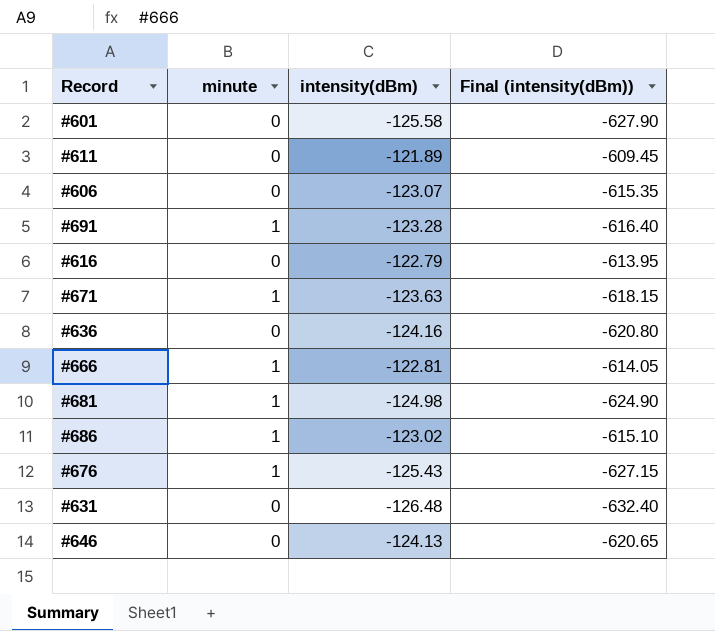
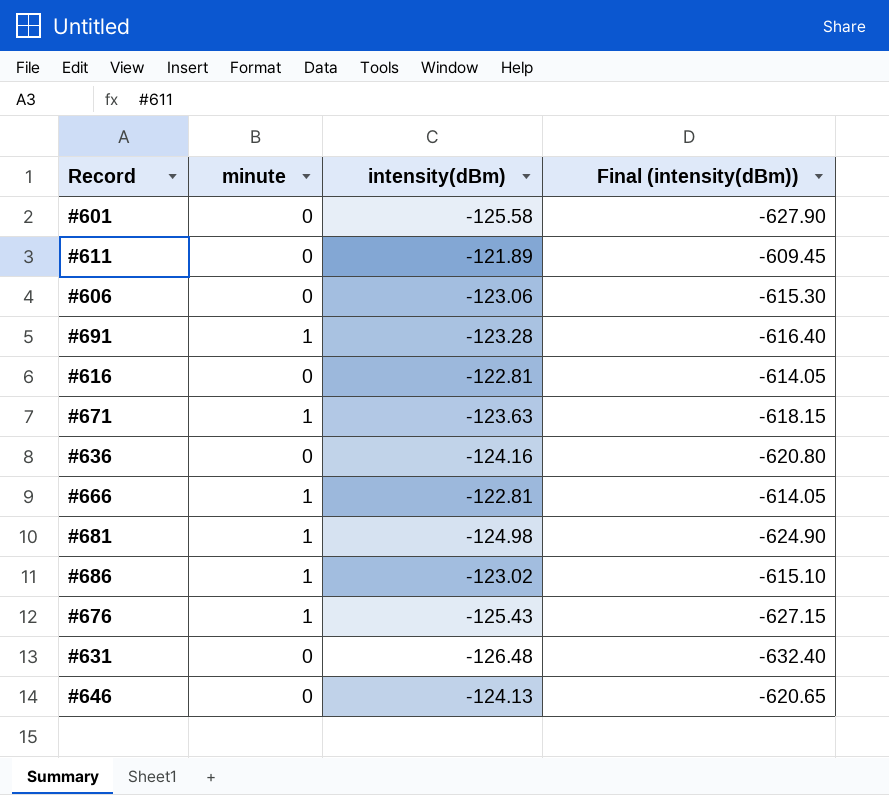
#606 | intensity(dBm): -123.07 -> -123.06
#606 | Final (intensity(dBm)): -615.35 -> -615.30
#616 | intensity(dBm): -122.79 -> -122.81
#616 | Final (intensity(dBm)): -613.95 -> -614.05

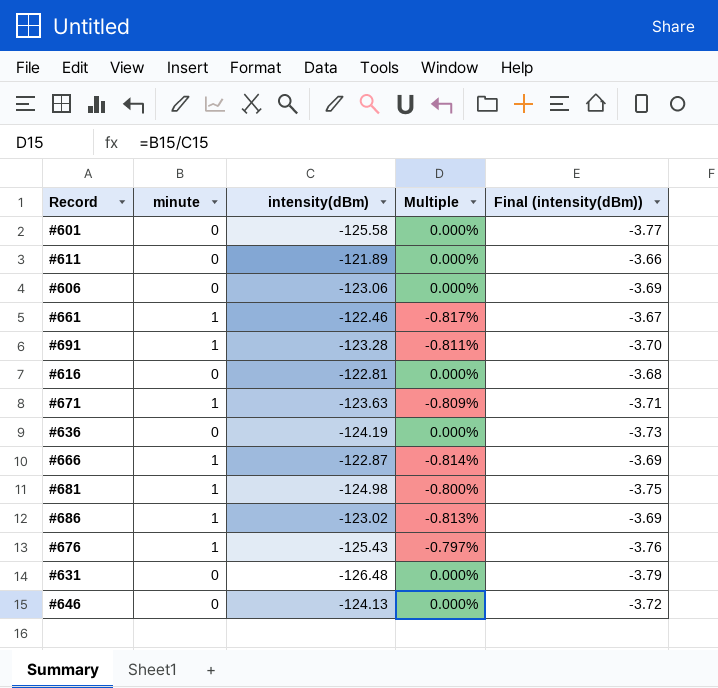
column Multiple | formula: none -> [minute] / [intensity(dBm)]
column Final (intensity(dBm)) | formula: [intensity(dBm)] * 5 -> [intensity(dBm)] * 0.03
row #661: none -> 1 | -122.46 | -0.817% | -3.67
#636 | intensity(dBm): -124.16 -> -124.19
#666 | intensity(dBm): -122.81 -> -122.87

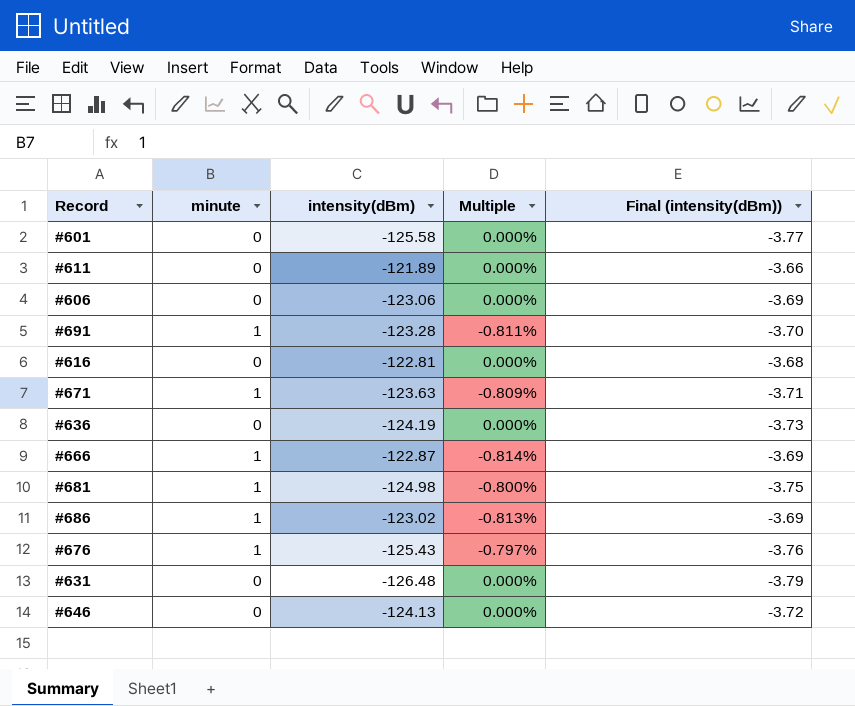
row #661: 1 | -122.46 | -0.817% | -3.67 -> none

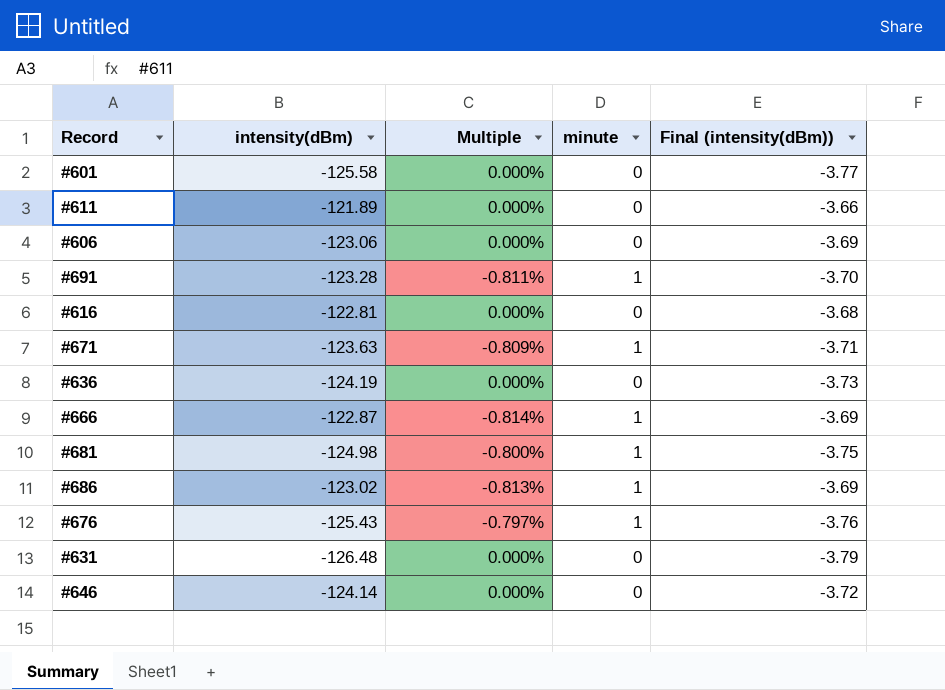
column minute | position: 2 -> 4
#646 | intensity(dBm): -124.13 -> -124.14

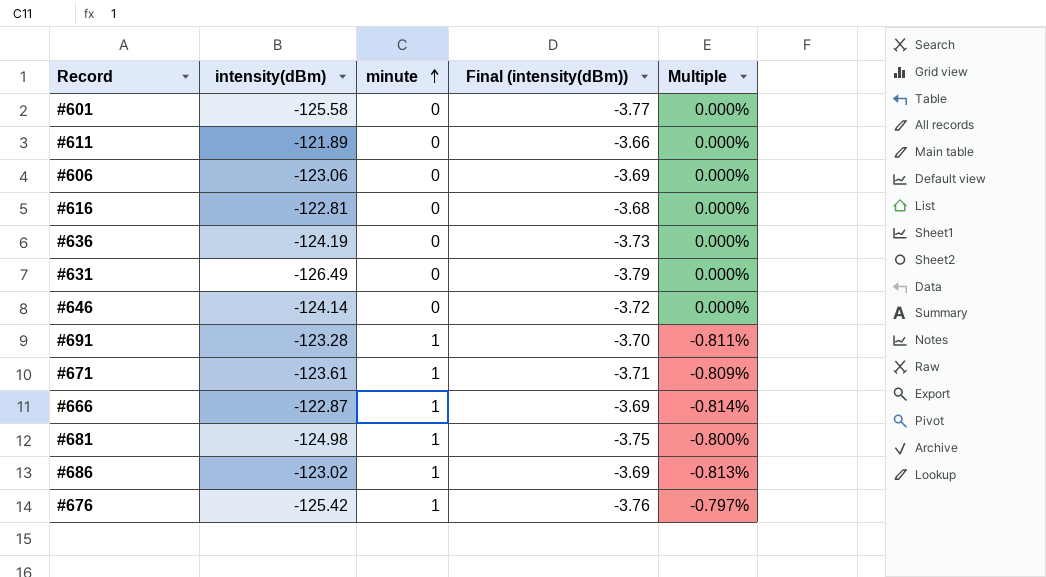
row order: none -> minute ascending
column Multiple | position: 3 -> 5
#631 | intensity(dBm): -126.48 -> -126.49
#671 | intensity(dBm): -123.63 -> -123.61
#676 | intensity(dBm): -125.43 -> -125.42

